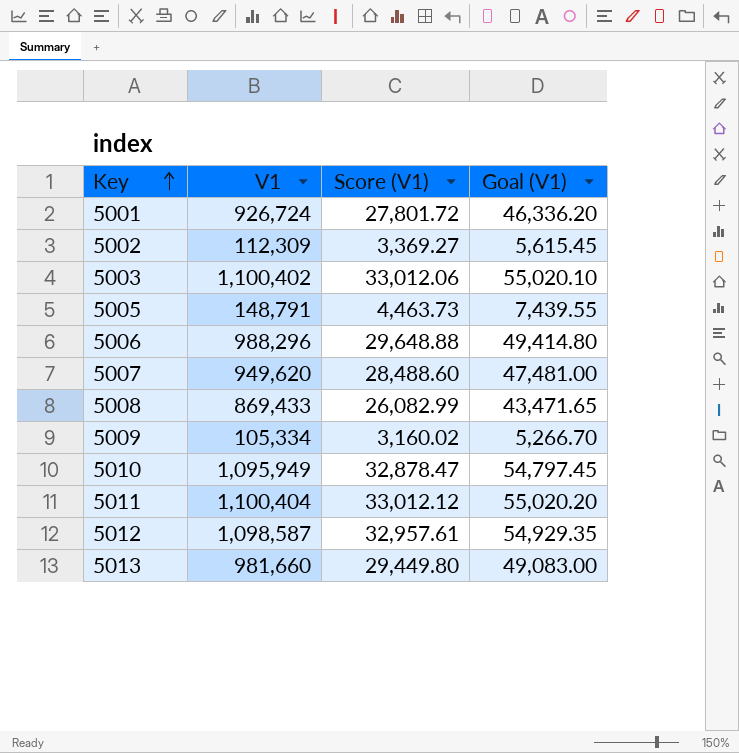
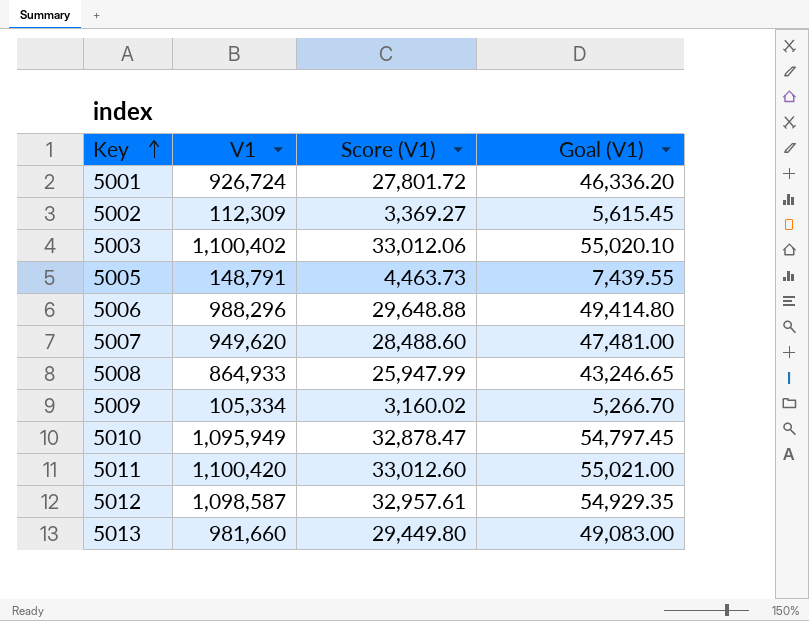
5008 | V1: 869,433 -> 864,933
5008 | Score (V1): 26,082.99 -> 25,947.99
5008 | Goal (V1): 43,471.65 -> 43,246.65
5011 | V1: 1,100,404 -> 1,100,420
5011 | Score (V1): 33,012.12 -> 33,012.60
5011 | Goal (V1): 55,020.20 -> 55,021.00

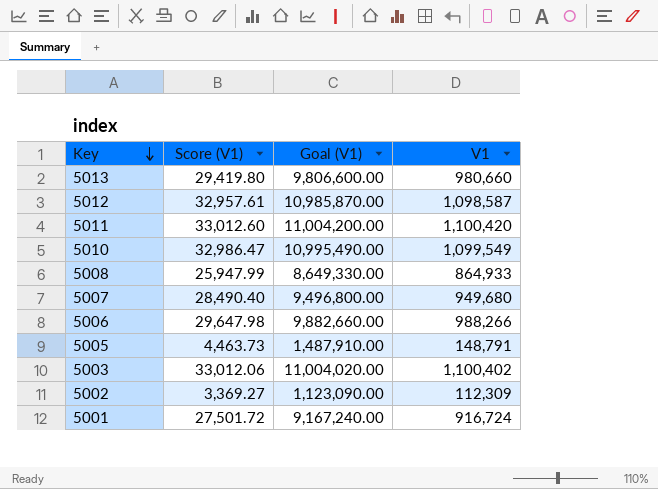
row order: Key ascending -> Key descending
column Goal (V1) | formula: [V1] * 0.05 -> [V1] * 10
column V1 | position: 2 -> 4
row 5009: 105,334 | 3,160.02 | 5,266.70 -> none
5013 | Score (V1): 29,449.80 -> 29,419.80
5013 | V1: 981,660 -> 980,660
5010 | Score (V1): 32,878.47 -> 32,986.47
5010 | V1: 1,095,949 -> 1,099,549
5007 | Score (V1): 28,488.60 -> 28,490.40
5007 | V1: 949,620 -> 949,680
5006 | Score (V1): 29,648.88 -> 29,647.98
5006 | V1: 988,296 -> 988,266
5001 | Score (V1): 27,801.72 -> 27,501.72
5001 | V1: 926,724 -> 916,724

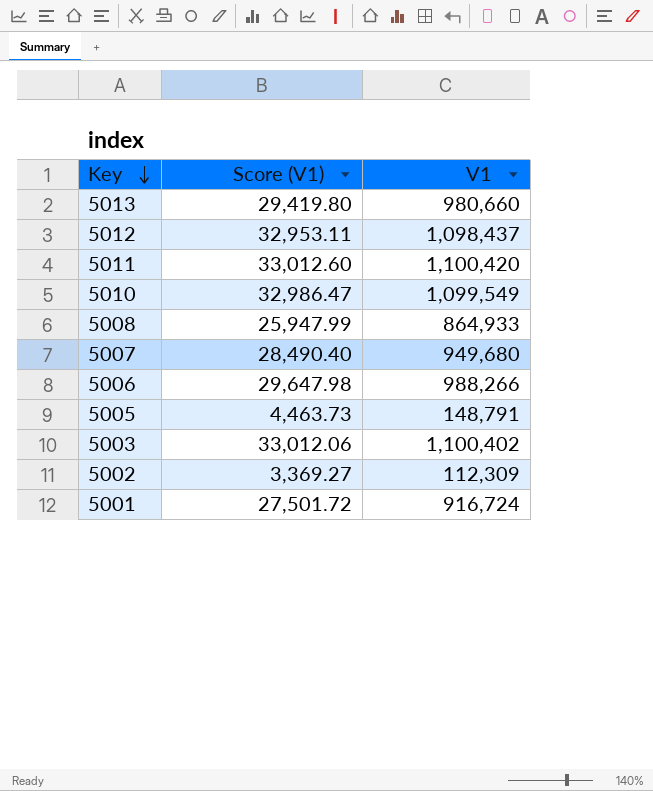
column Goal (V1) | formula: [V1] * 10 -> none
5012 | Score (V1): 32,957.61 -> 32,953.11
5012 | V1: 1,098,587 -> 1,098,437

